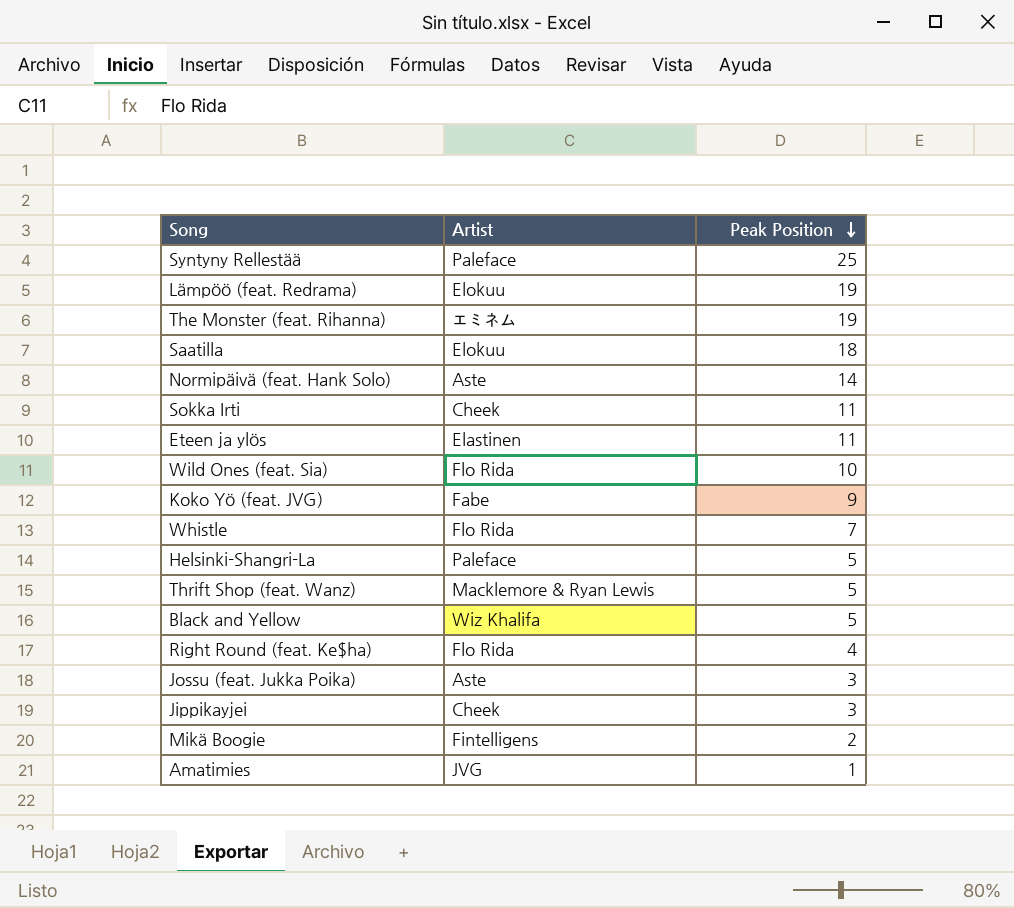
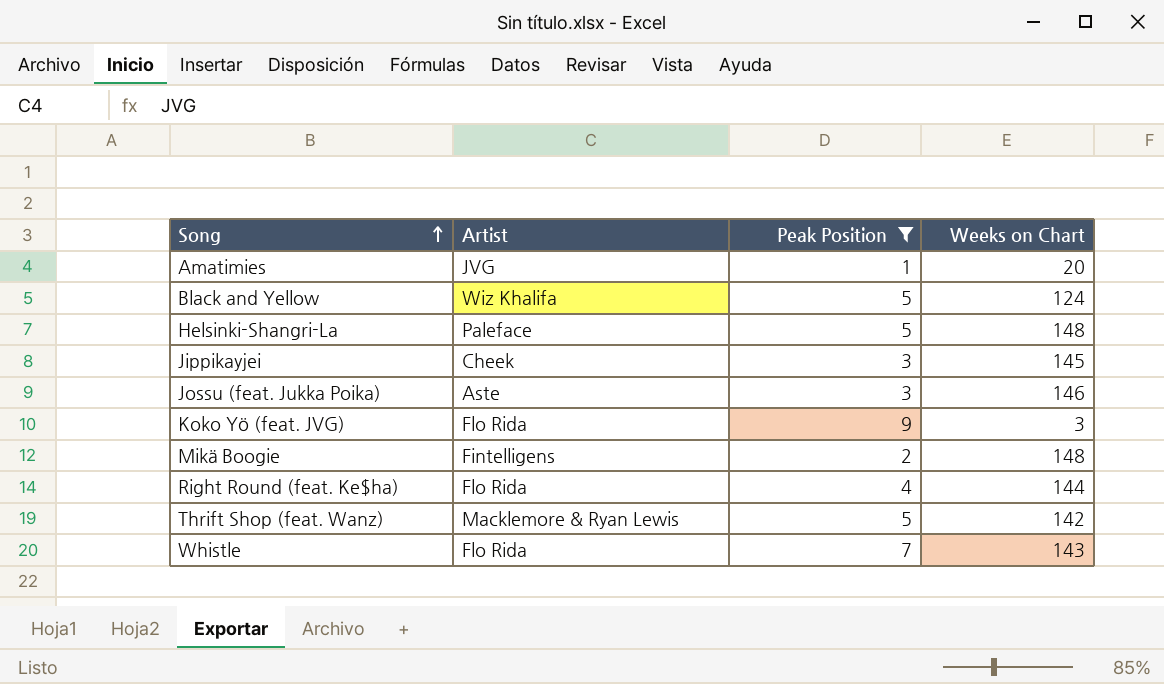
filter: none -> Peak Position <= 9
row order: Peak Position descending -> Song ascending
column Weeks on Chart | position: none -> 4
Koko Yö (feat. JVG) | Artist: Fabe -> Flo Rida

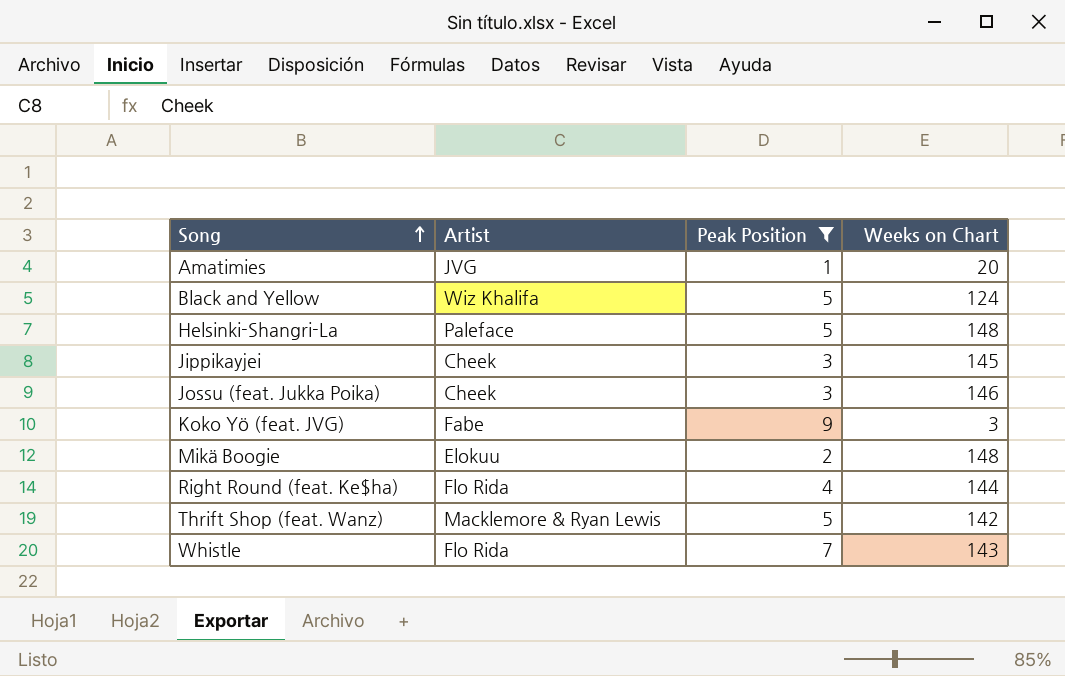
Jossu (feat. Jukka Poika) | Artist: Aste -> Cheek
Koko Yö (feat. JVG) | Artist: Flo Rida -> Fabe
Mikä Boogie | Artist: Fintelligens -> Elokuu

